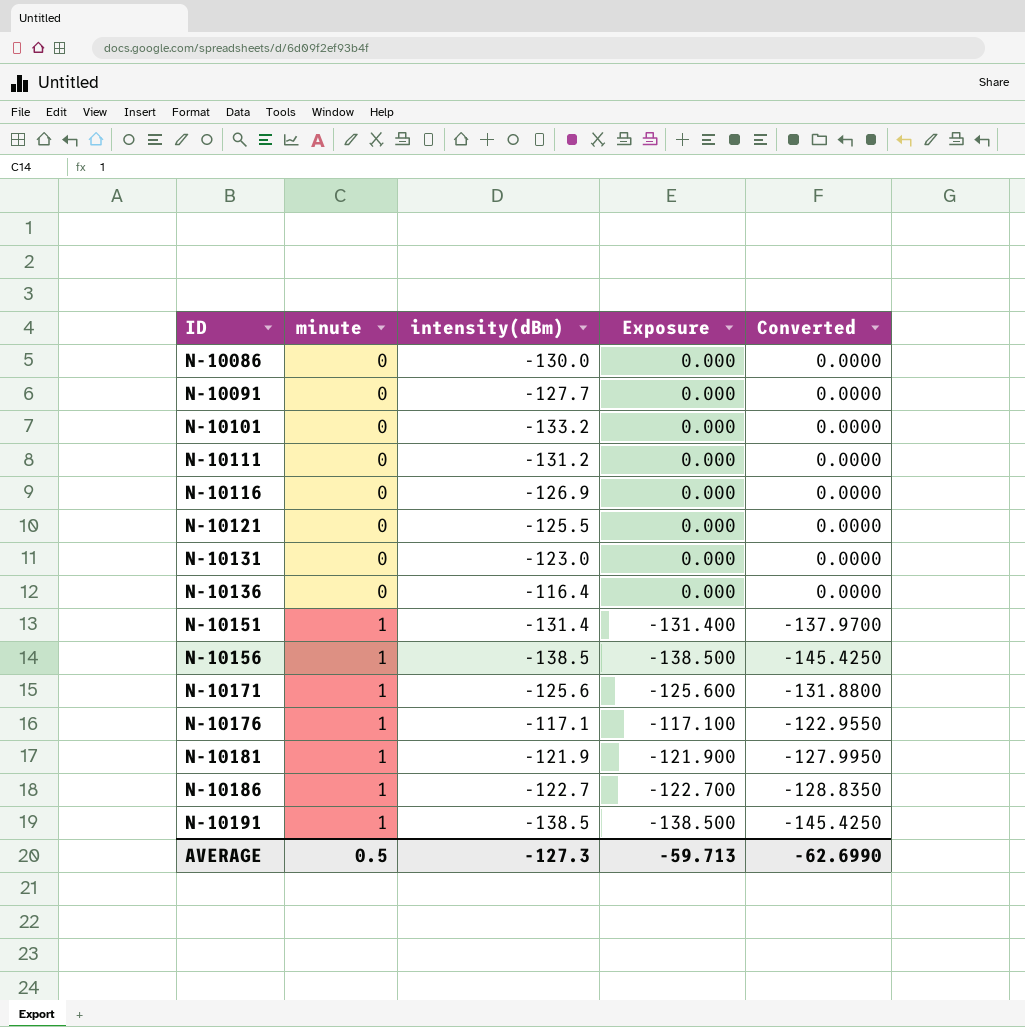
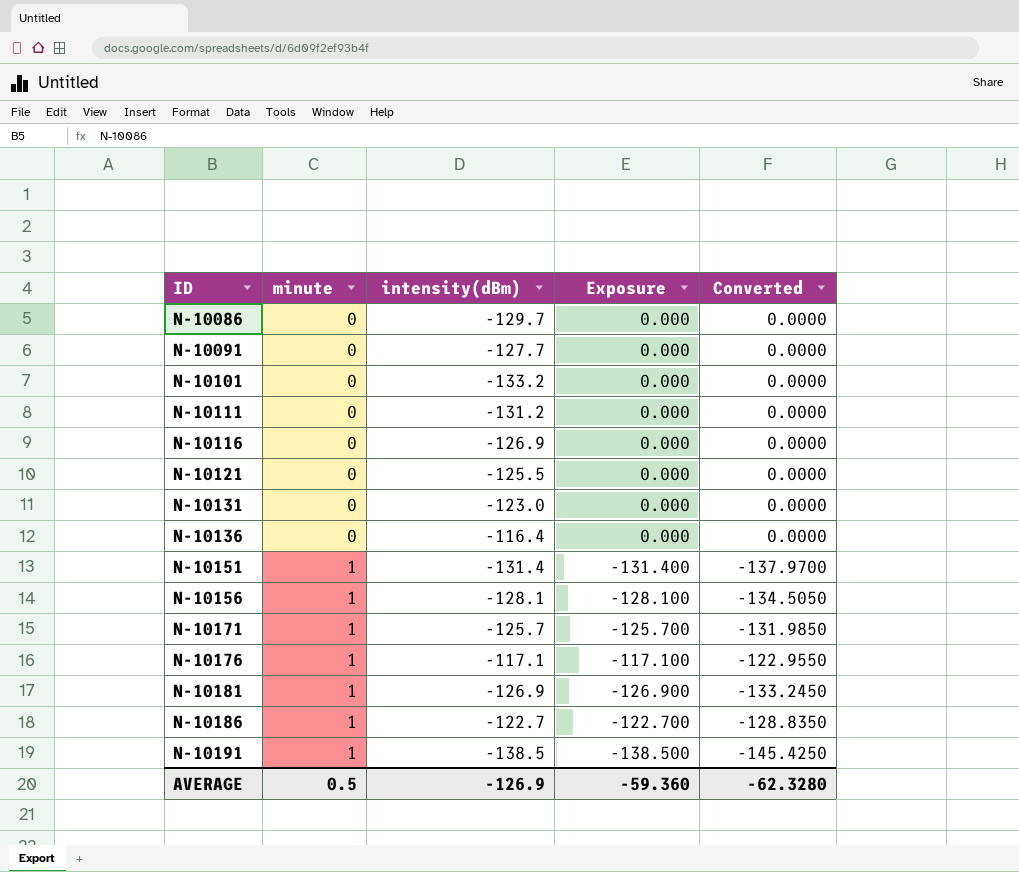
N-10086 | intensity(dBm): -130.0 -> -129.7
N-10156 | intensity(dBm): -138.5 -> -128.1
N-10156 | Exposure: -138.500 -> -128.100
N-10156 | Converted: -145.4250 -> -134.5050
N-10171 | intensity(dBm): -125.6 -> -125.7
N-10171 | Exposure: -125.600 -> -125.700
N-10171 | Converted: -131.8800 -> -131.9850
N-10181 | intensity(dBm): -121.9 -> -126.9
N-10181 | Exposure: -121.900 -> -126.900
N-10181 | Converted: -127.9950 -> -133.2450
AVERAGE | intensity(dBm): -127.3 -> -126.9
AVERAGE | Exposure: -59.713 -> -59.360
AVERAGE | Converted: -62.6990 -> -62.3280

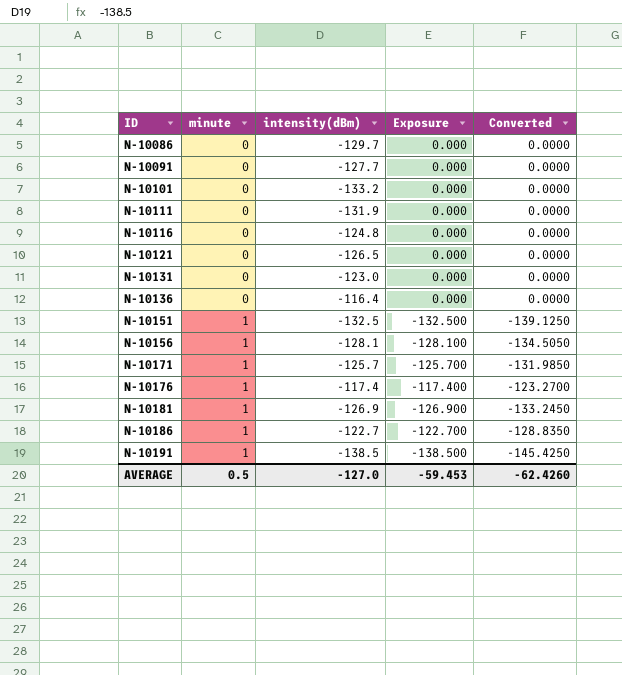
N-10111 | intensity(dBm): -131.2 -> -131.9
N-10116 | intensity(dBm): -126.9 -> -124.8
N-10121 | intensity(dBm): -125.5 -> -126.5
N-10151 | intensity(dBm): -131.4 -> -132.5
N-10151 | Exposure: -131.400 -> -132.500
N-10151 | Converted: -137.9700 -> -139.1250
N-10176 | intensity(dBm): -117.1 -> -117.4
N-10176 | Exposure: -117.100 -> -117.400
N-10176 | Converted: -122.9550 -> -123.2700
AVERAGE | intensity(dBm): -126.9 -> -127.0
AVERAGE | Exposure: -59.360 -> -59.453
AVERAGE | Converted: -62.3280 -> -62.4260

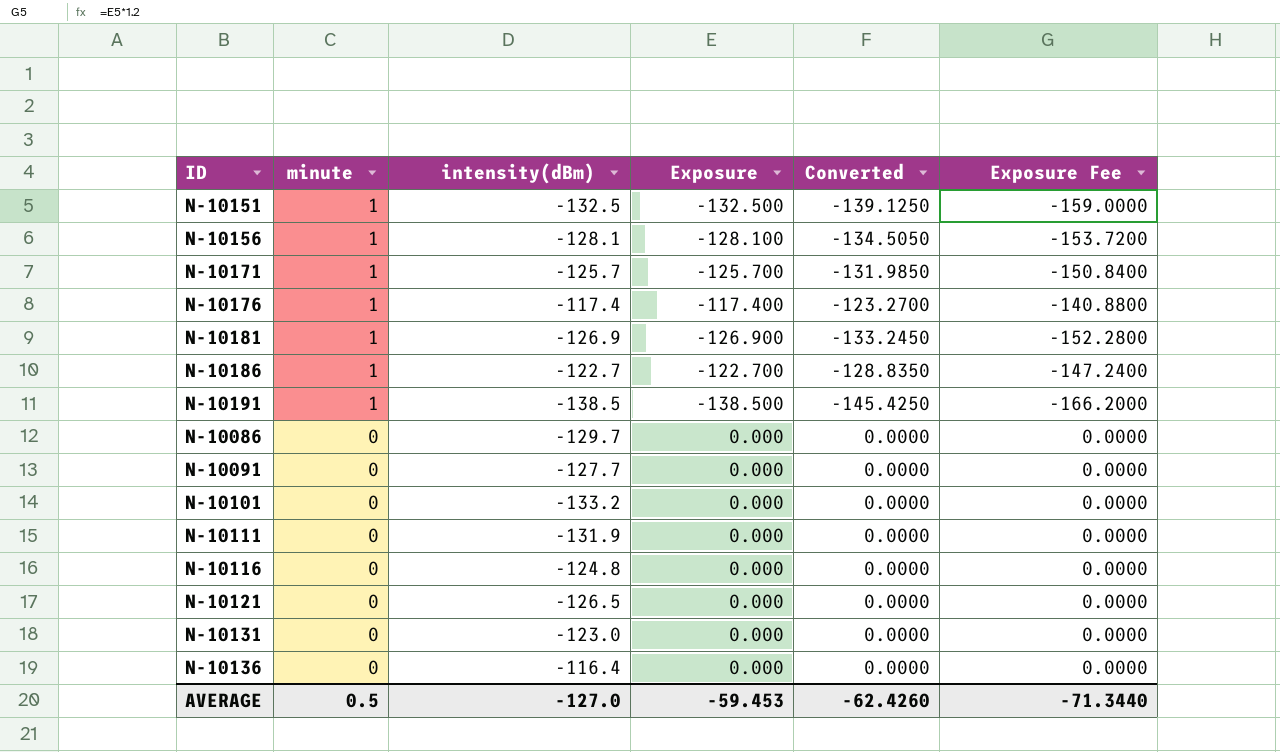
row order: ID ascending -> minute descending
column Exposure Fee | formula: none -> [Exposure] * 1.2

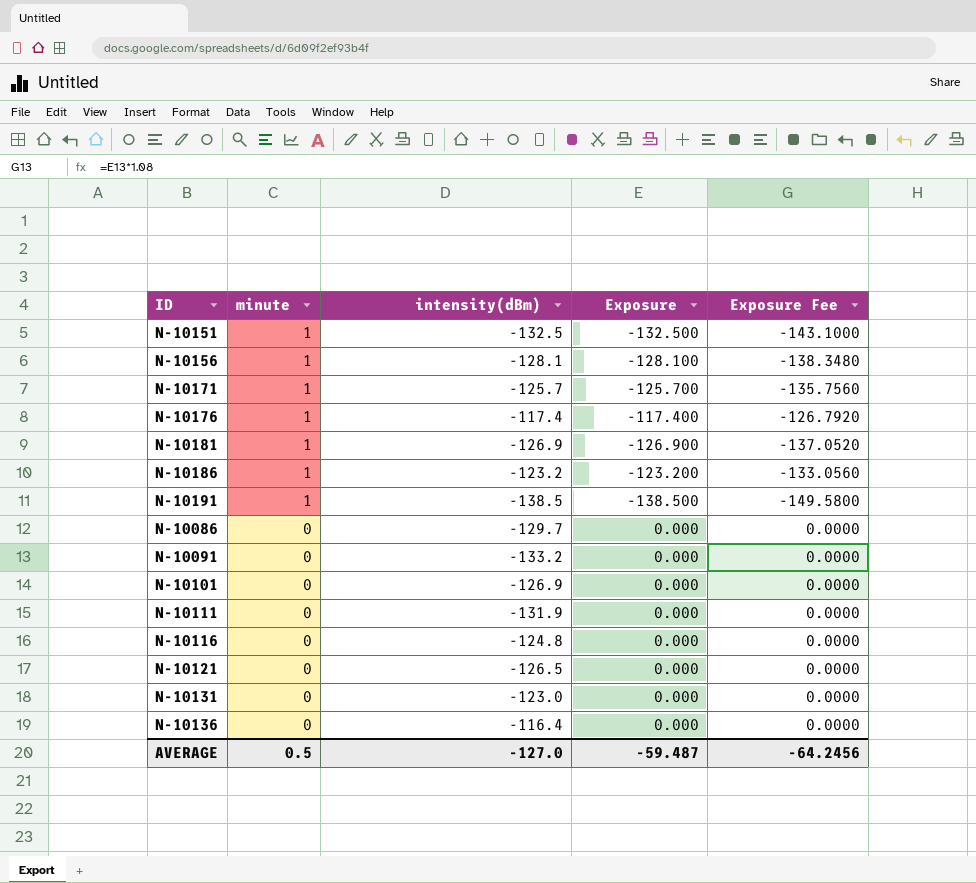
column Converted | formula: [Exposure] * 1.05 -> none
column Exposure Fee | formula: [Exposure] * 1.2 -> [Exposure] * 1.08
N-10186 | intensity(dBm): -122.7 -> -123.2
N-10186 | Exposure: -122.700 -> -123.200
N-10091 | intensity(dBm): -127.7 -> -133.2
N-10101 | intensity(dBm): -133.2 -> -126.9
AVERAGE | Exposure: -59.453 -> -59.487
AVERAGE | Exposure Fee: -71.3440 -> -64.2456

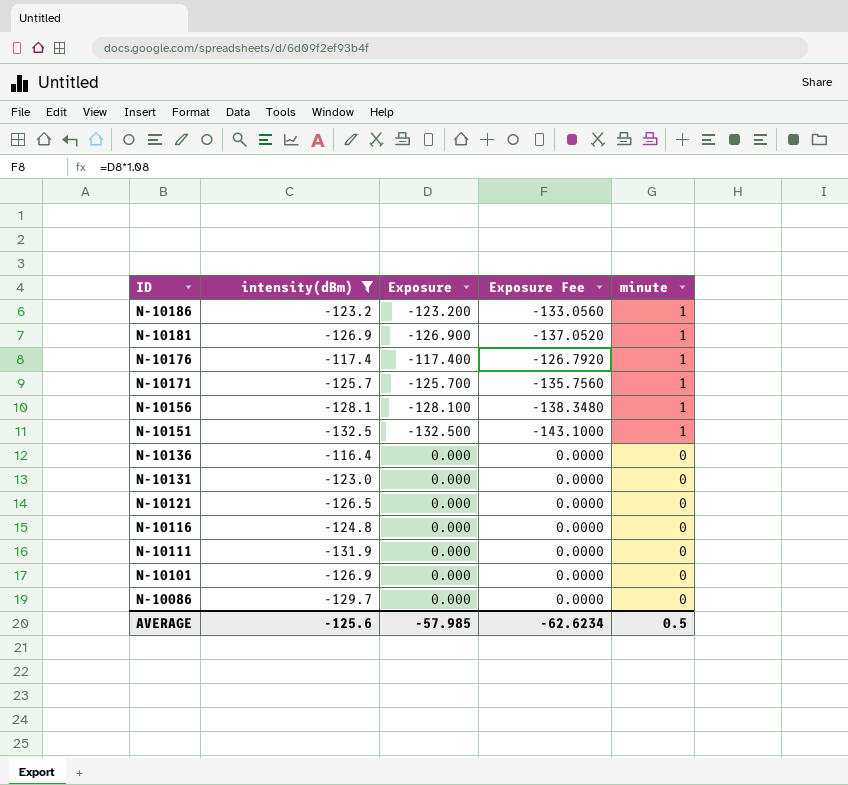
filter: none -> intensity(dBm) >= -132.5
row order: minute descending -> ID descending
column minute | position: 2 -> 5
AVERAGE | intensity(dBm): -127.0 -> -125.6
AVERAGE | Exposure: -59.487 -> -57.985
AVERAGE | Exposure Fee: -64.2456 -> -62.6234

